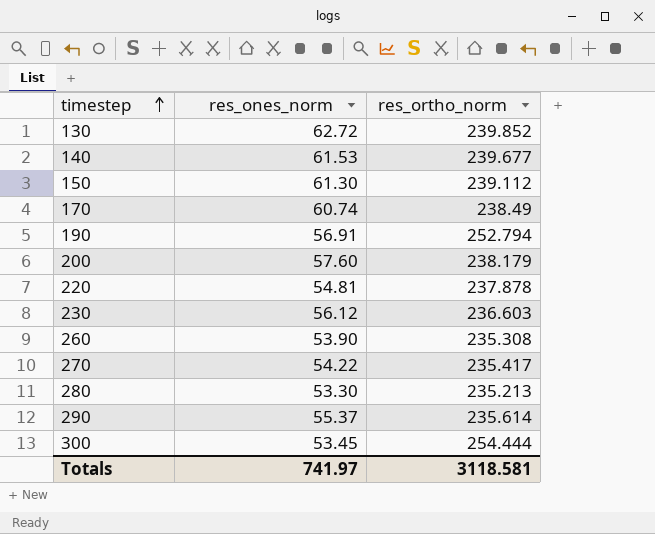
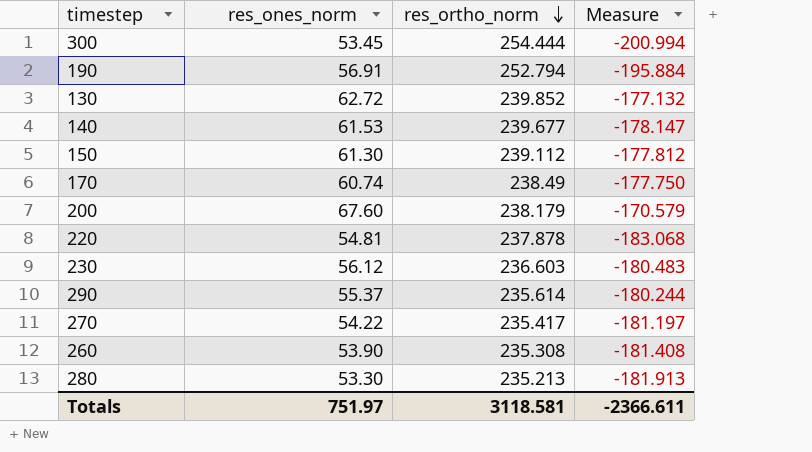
row order: timestep ascending -> res_ortho_norm descending
column Measure | formula: none -> [res_ones_norm] - [res_ortho_norm]
200 | res_ones_norm: 57.60 -> 67.60
Totals | res_ones_norm: 741.97 -> 751.97

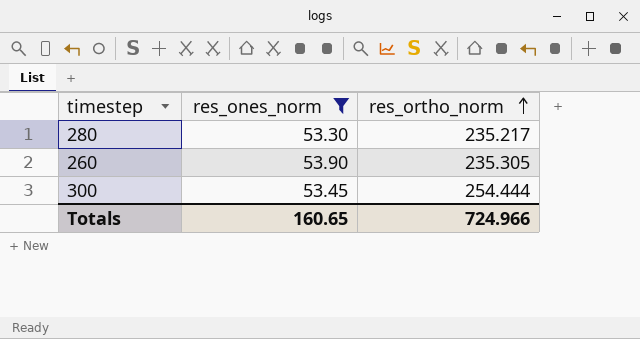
filter: none -> res_ones_norm <= 53.90
row order: res_ortho_norm descending -> res_ortho_norm ascending
column Measure | formula: [res_ones_norm] - [res_ortho_norm] -> none
280 | res_ortho_norm: 235.213 -> 235.217
260 | res_ortho_norm: 235.308 -> 235.305
Totals | res_ones_norm: 751.97 -> 160.65
Totals | res_ortho_norm: 3118.581 -> 724.966

